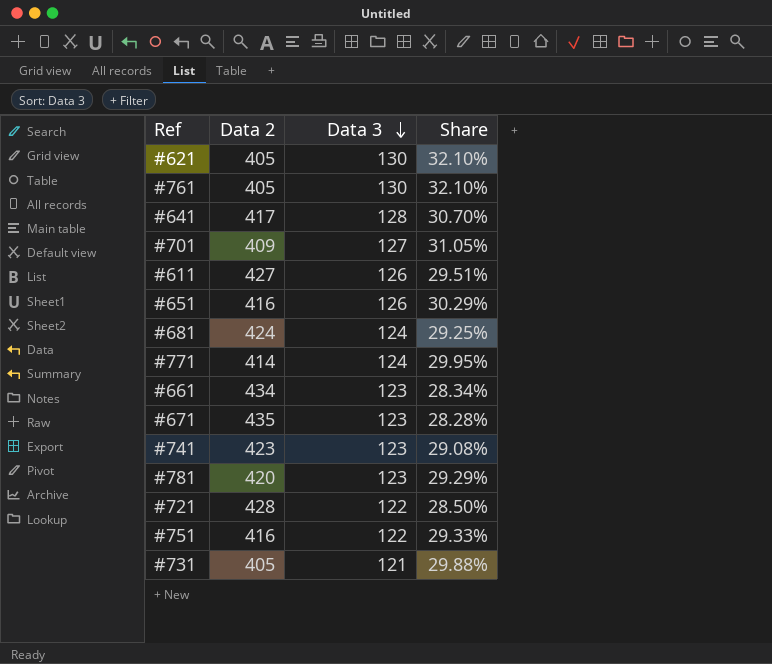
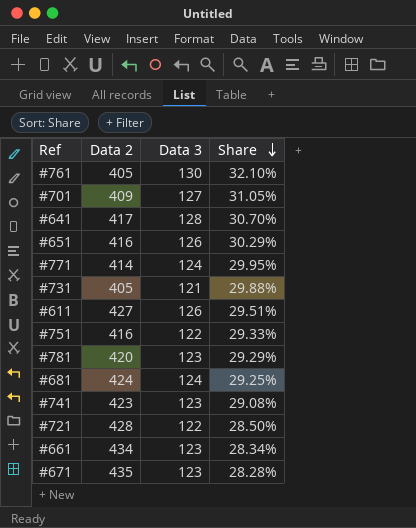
row order: Data 3 descending -> Share descending
row #621: 405 | 130 | 32.10% -> none

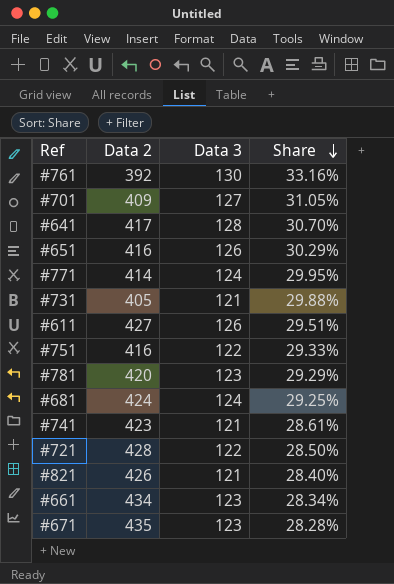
#761 | Data 2: 405 -> 392
#761 | Share: 32.10% -> 33.16%
#741 | Data 3: 123 -> 121
#741 | Share: 29.08% -> 28.61%
row #821: none -> 426 | 121 | 28.40%

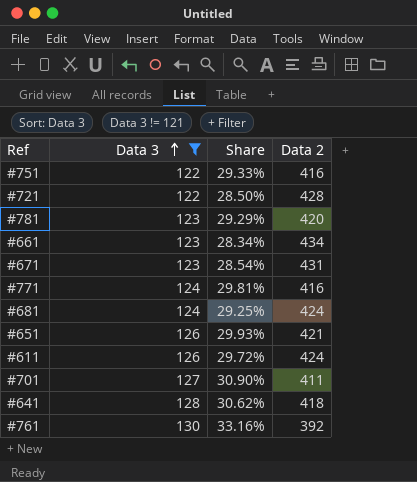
filter: none -> Data 3 != 121
row order: Share descending -> Data 3 ascending
column Data 2 | position: 2 -> 4
#671 | Share: 28.28% -> 28.54%
#671 | Data 2: 435 -> 431
#771 | Share: 29.95% -> 29.81%
#771 | Data 2: 414 -> 416
#651 | Share: 30.29% -> 29.93%
#651 | Data 2: 416 -> 421
#611 | Share: 29.51% -> 29.72%
#611 | Data 2: 427 -> 424
#701 | Share: 31.05% -> 30.90%
#701 | Data 2: 409 -> 411
#641 | Share: 30.70% -> 30.62%
#641 | Data 2: 417 -> 418

